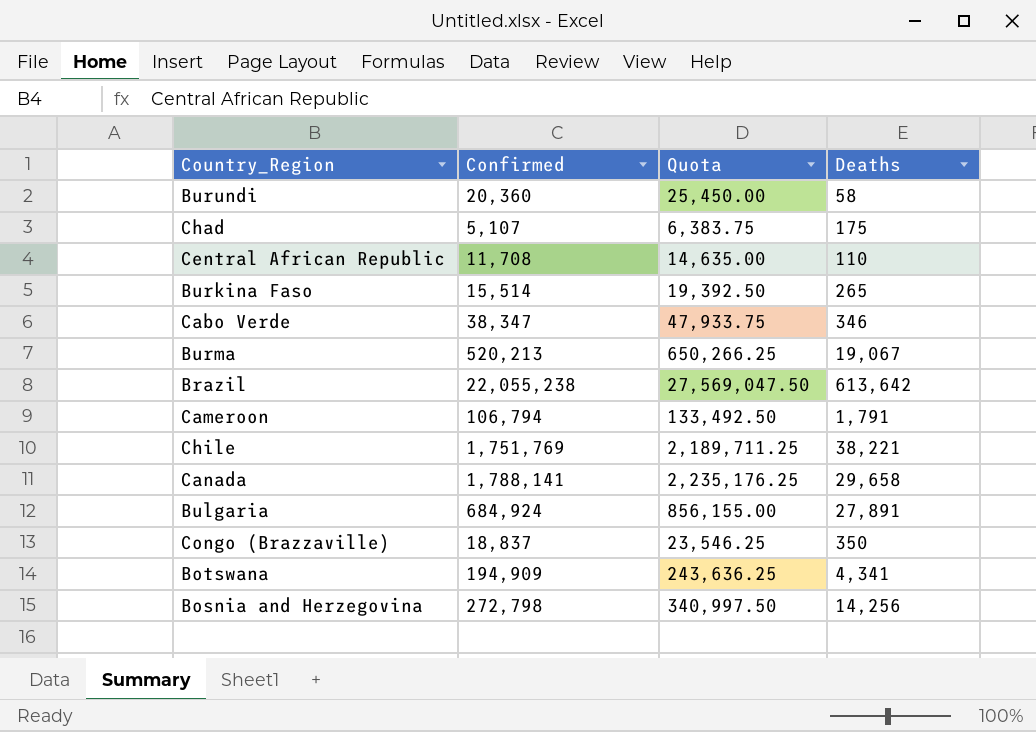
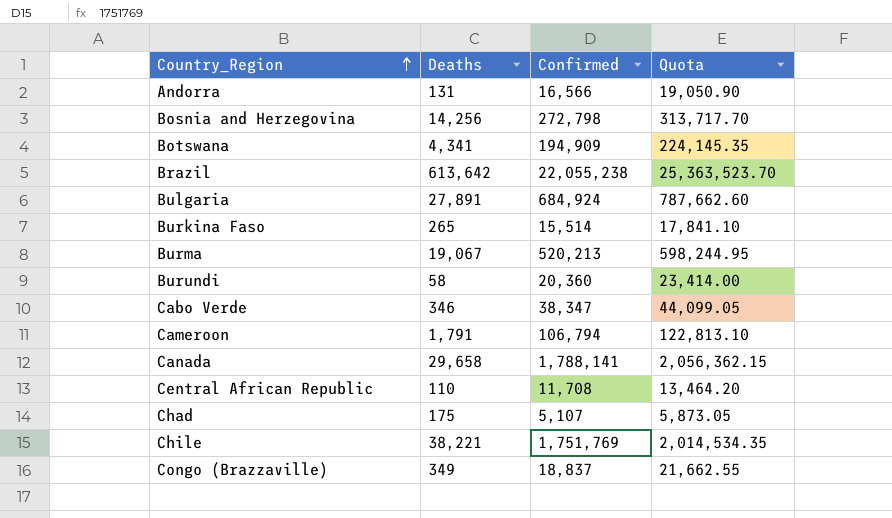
row order: none -> Country_Region ascending
column Deaths | position: 4 -> 2
column Quota | formula: [Confirmed] * 1.25 -> [Confirmed] * 1.15
row Andorra: none -> 131 | 16,566 | 19,050.90
Congo (Brazzaville) | Deaths: 350 -> 349

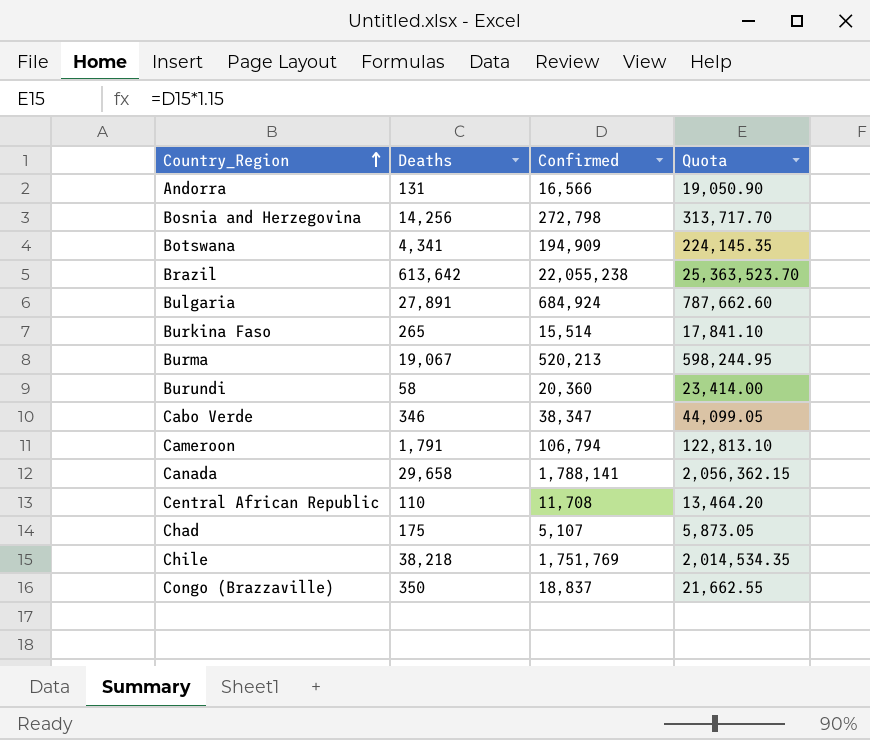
Chile | Deaths: 38,221 -> 38,218
Congo (Brazzaville) | Deaths: 349 -> 350

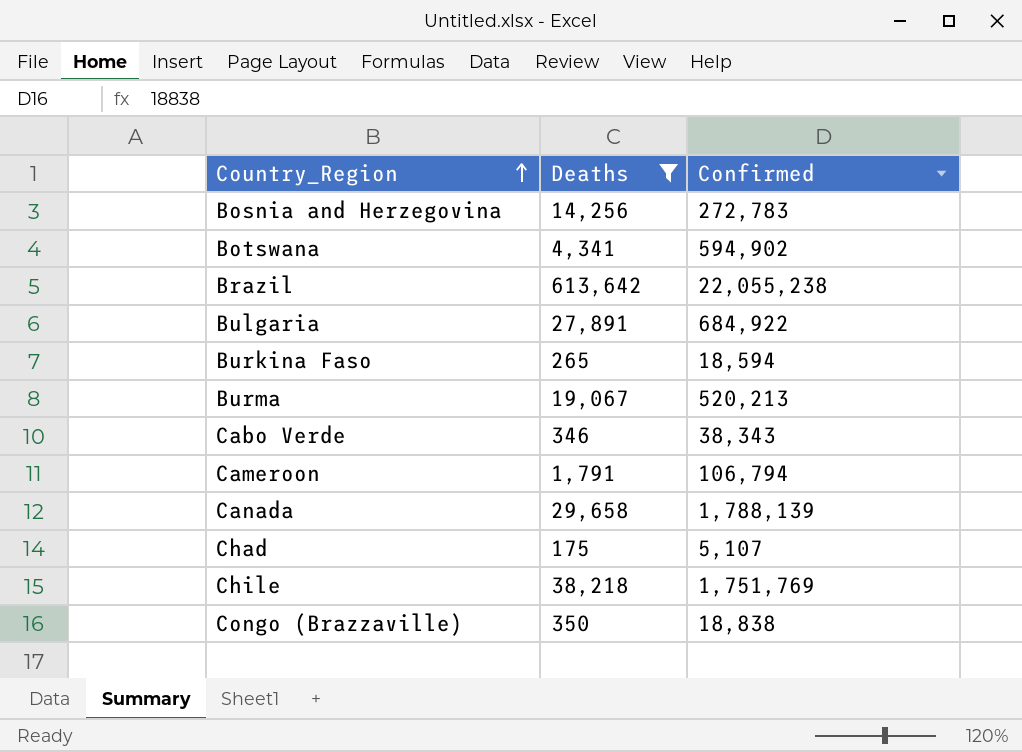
filter: none -> Deaths >= 175
column Quota | formula: [Confirmed] * 1.15 -> none
Bosnia and Herzegovina | Confirmed: 272,798 -> 272,783
Botswana | Confirmed: 194,909 -> 594,902
Bulgaria | Confirmed: 684,924 -> 684,922
Burkina Faso | Confirmed: 15,514 -> 18,594
Cabo Verde | Confirmed: 38,347 -> 38,343
Canada | Confirmed: 1,788,141 -> 1,788,139
Congo (Brazzaville) | Confirmed: 18,837 -> 18,838

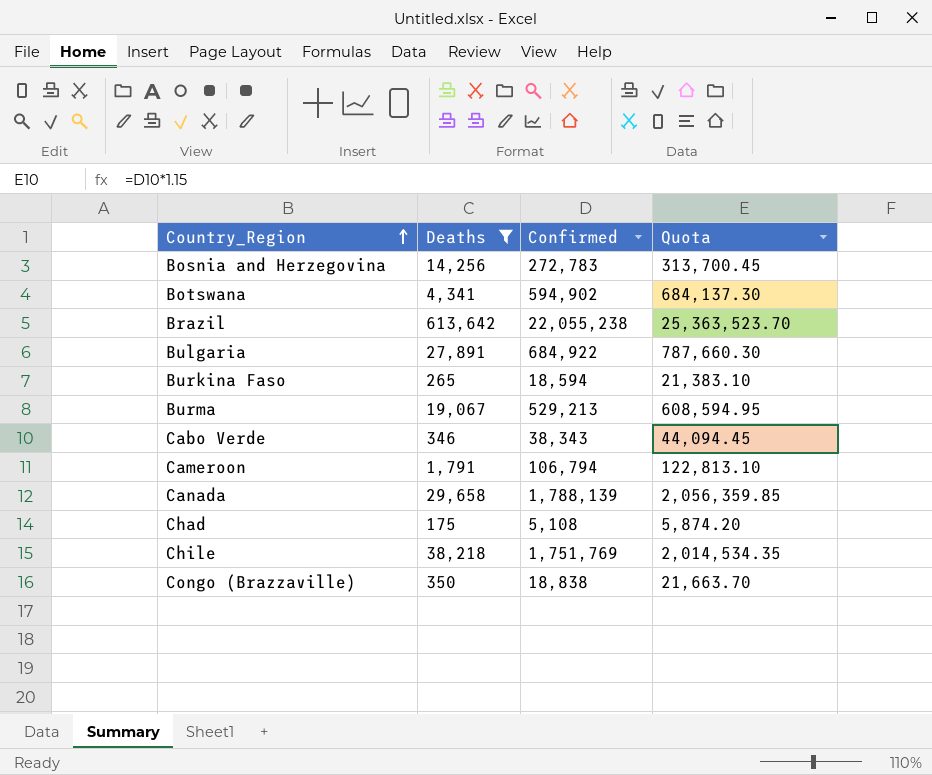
column Quota | formula: none -> [Confirmed] * 1.15
Burma | Confirmed: 520,213 -> 529,213
Chad | Confirmed: 5,107 -> 5,108

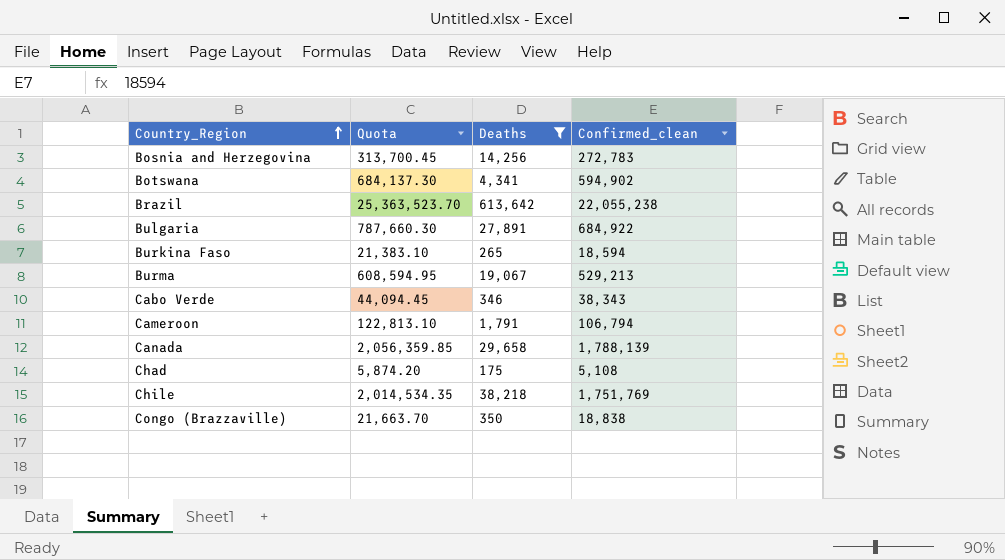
column Quota | position: 4 -> 2
column name: Confirmed -> Confirmed_clean

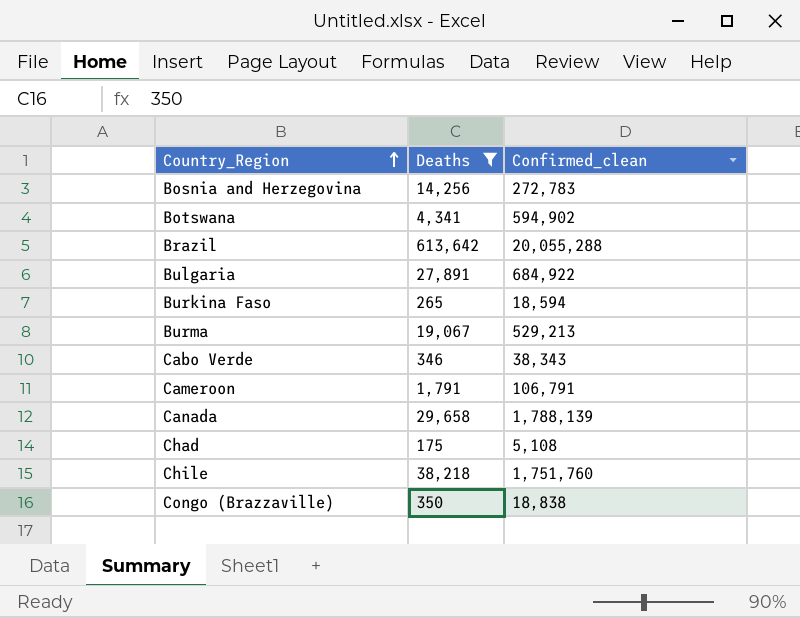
column Quota | formula: [Confirmed_clean] * 1.15 -> none
Brazil | Confirmed_clean: 22,055,238 -> 20,055,288
Cameroon | Confirmed_clean: 106,794 -> 106,791
Chile | Confirmed_clean: 1,751,769 -> 1,751,760

